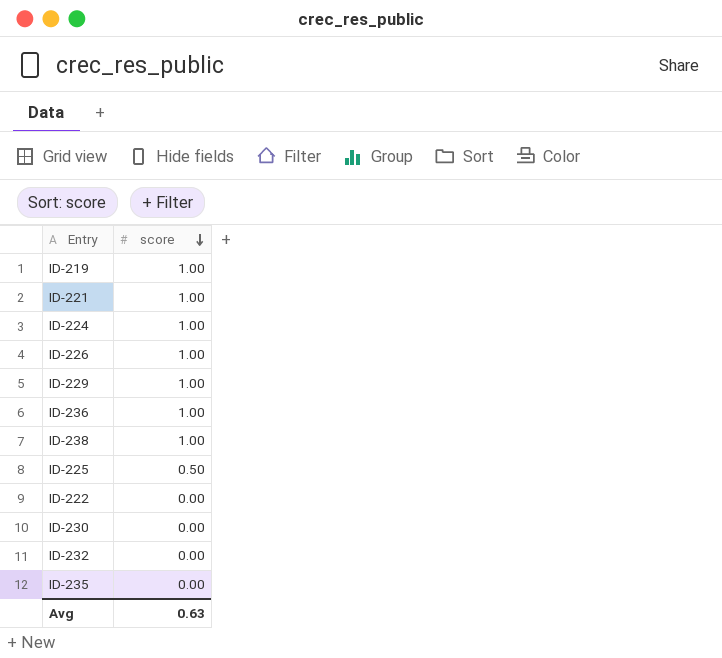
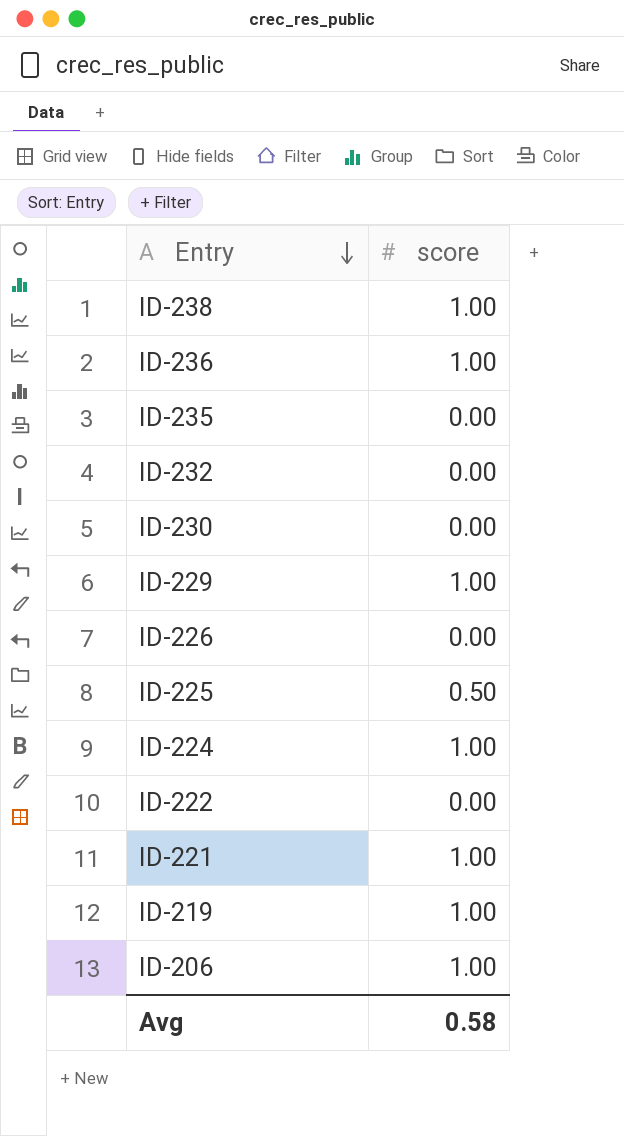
row order: score descending -> Entry descending
ID-226 | score: 1.00 -> 0.00
row ID-206: none -> 1.00
Avg | score: 0.63 -> 0.58

